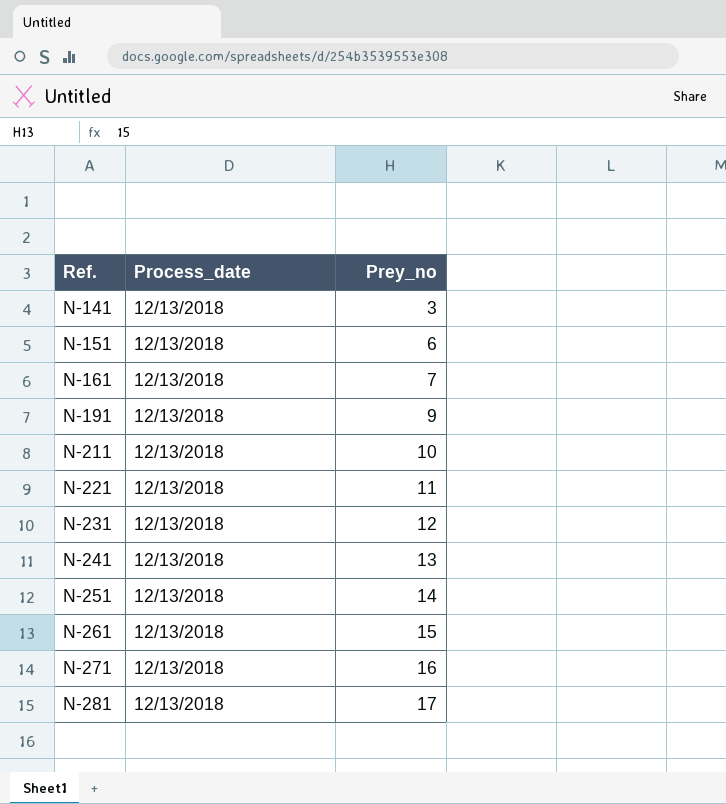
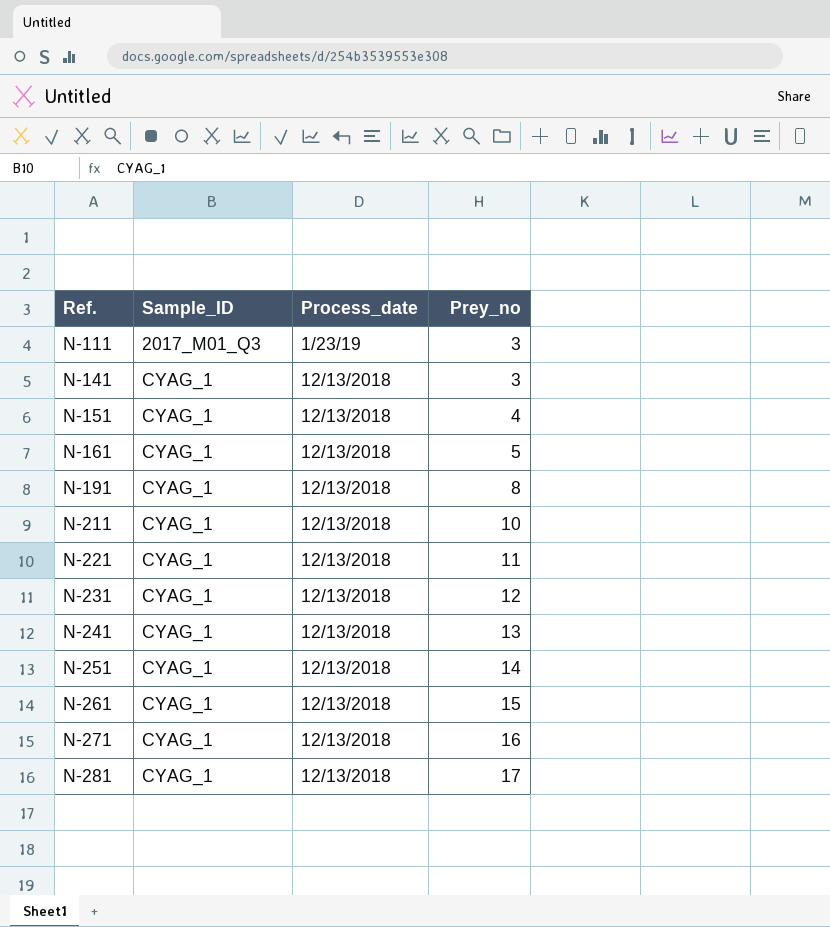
column Sample_ID | position: none -> 2
row N-111: none -> 2017_M01_Q3 | 1/23/19 | 3
N-151 | Prey_no: 6 -> 4
N-161 | Prey_no: 7 -> 5
N-191 | Prey_no: 9 -> 8

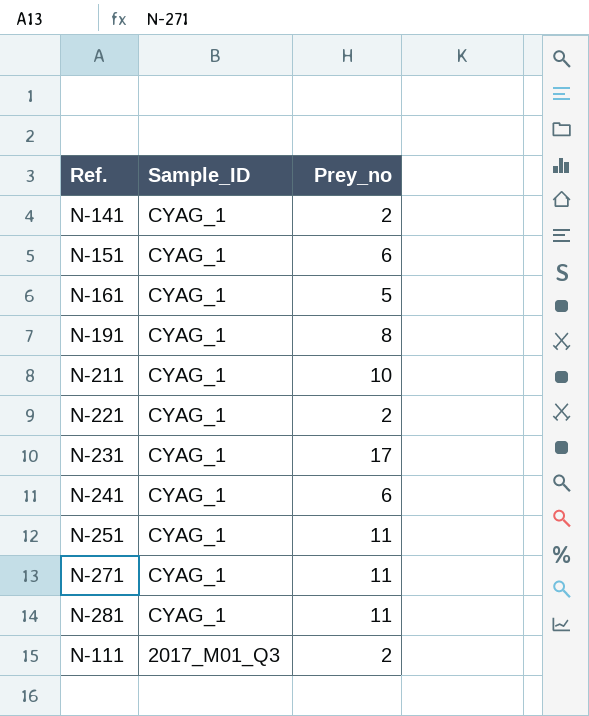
row order: Ref. ascending -> Sample_ID descending
column Process_date | position: 3 -> none
row N-261: CYAG_1 | 12/13/2018 | 15 -> none
N-141 | Prey_no: 3 -> 2
N-151 | Prey_no: 4 -> 6
N-221 | Prey_no: 11 -> 2
N-231 | Prey_no: 12 -> 17
N-241 | Prey_no: 13 -> 6
N-251 | Prey_no: 14 -> 11
N-271 | Prey_no: 16 -> 11
N-281 | Prey_no: 17 -> 11
N-111 | Prey_no: 3 -> 2

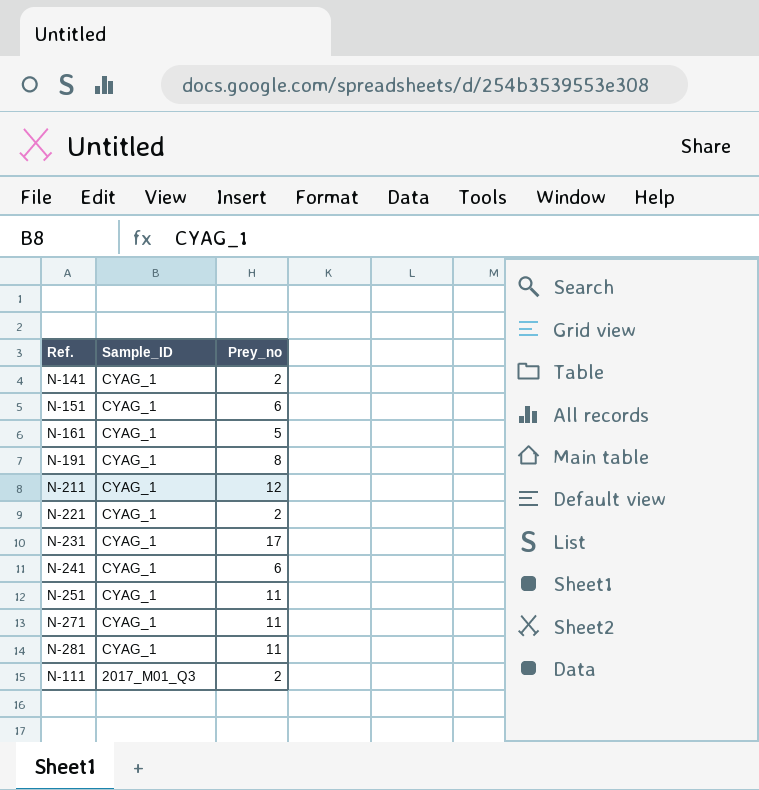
N-211 | Prey_no: 10 -> 12

